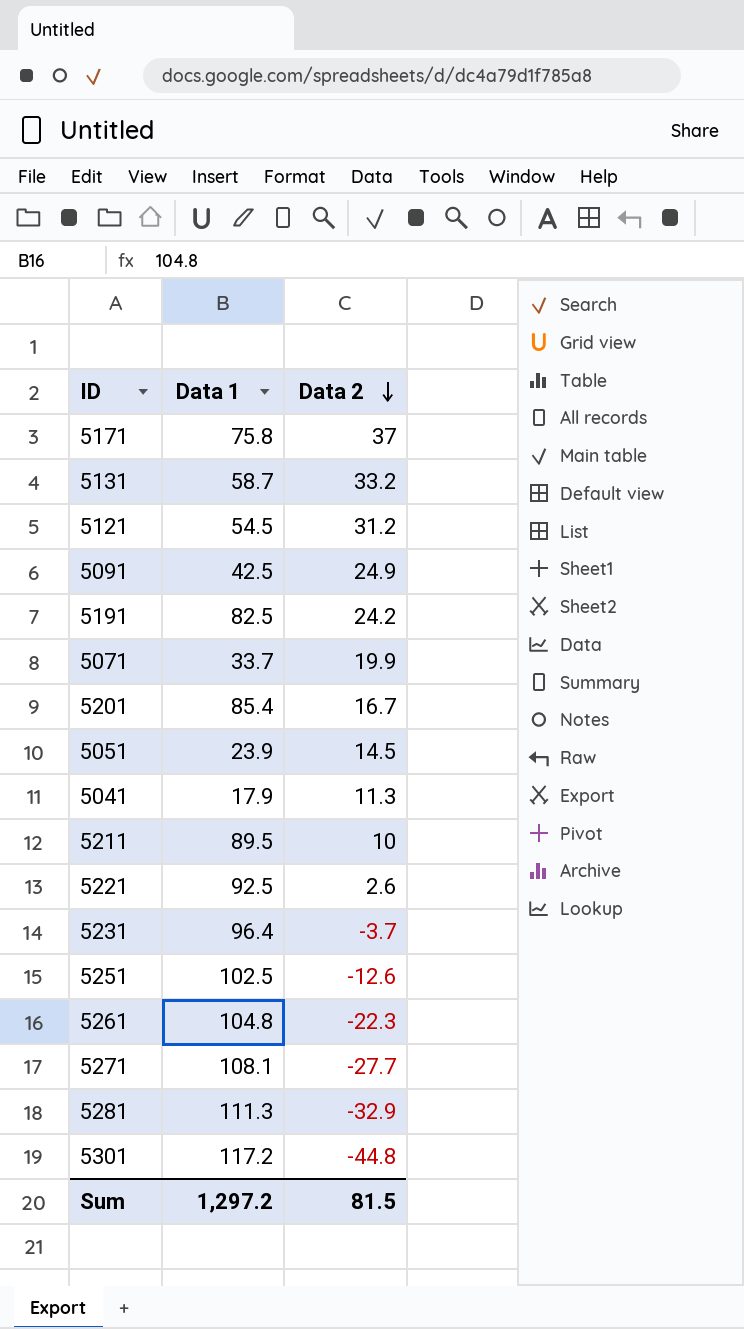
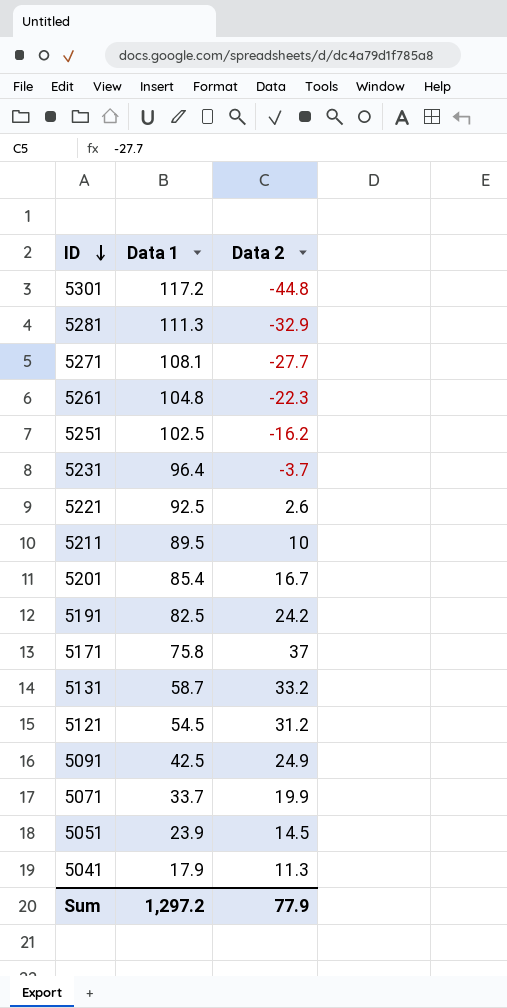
row order: Data 2 descending -> ID descending
5251 | Data 2: -12.6 -> -16.2
Sum | Data 2: 81.5 -> 77.9

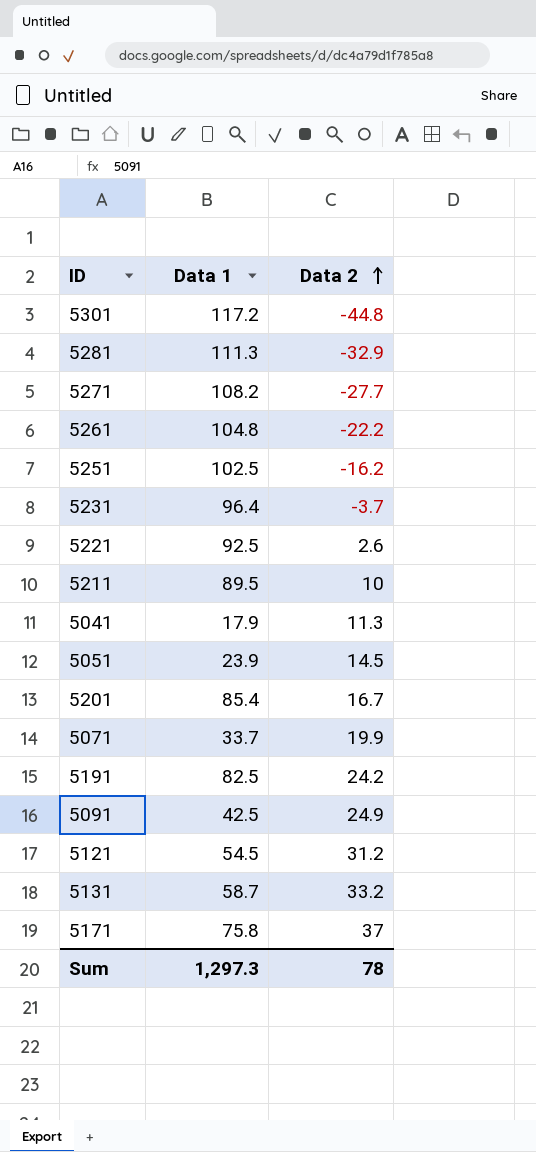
row order: ID descending -> Data 2 ascending
5271 | Data 1: 108.1 -> 108.2
5261 | Data 2: -22.3 -> -22.2
Sum | Data 1: 1,297.2 -> 1,297.3
Sum | Data 2: 77.9 -> 78

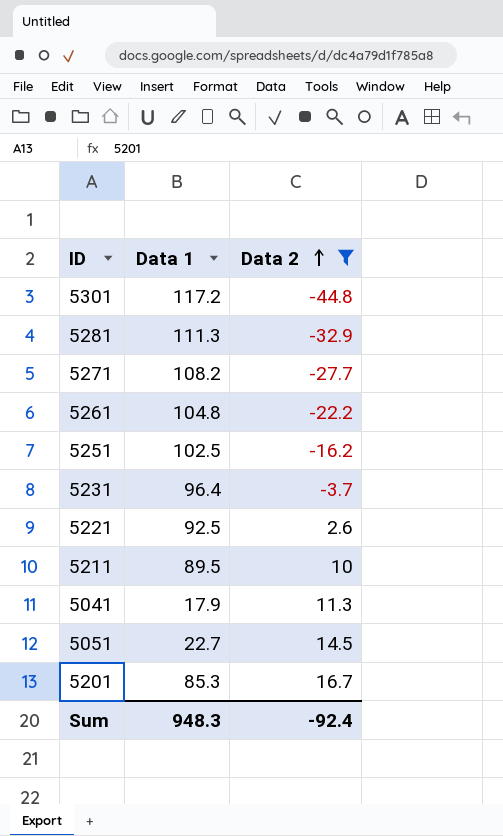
filter: none -> Data 2 <= 16.7
5051 | Data 1: 23.9 -> 22.7
5201 | Data 1: 85.4 -> 85.3
Sum | Data 1: 1,297.3 -> 948.3
Sum | Data 2: 78 -> -92.4

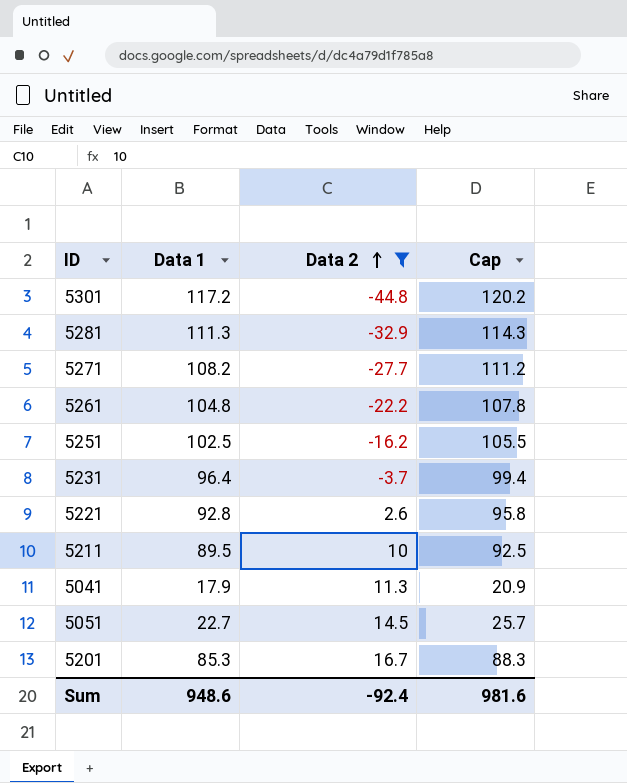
column Cap | formula: none -> [Data 1] + 3
5221 | Data 1: 92.5 -> 92.8
Sum | Data 1: 948.3 -> 948.6

